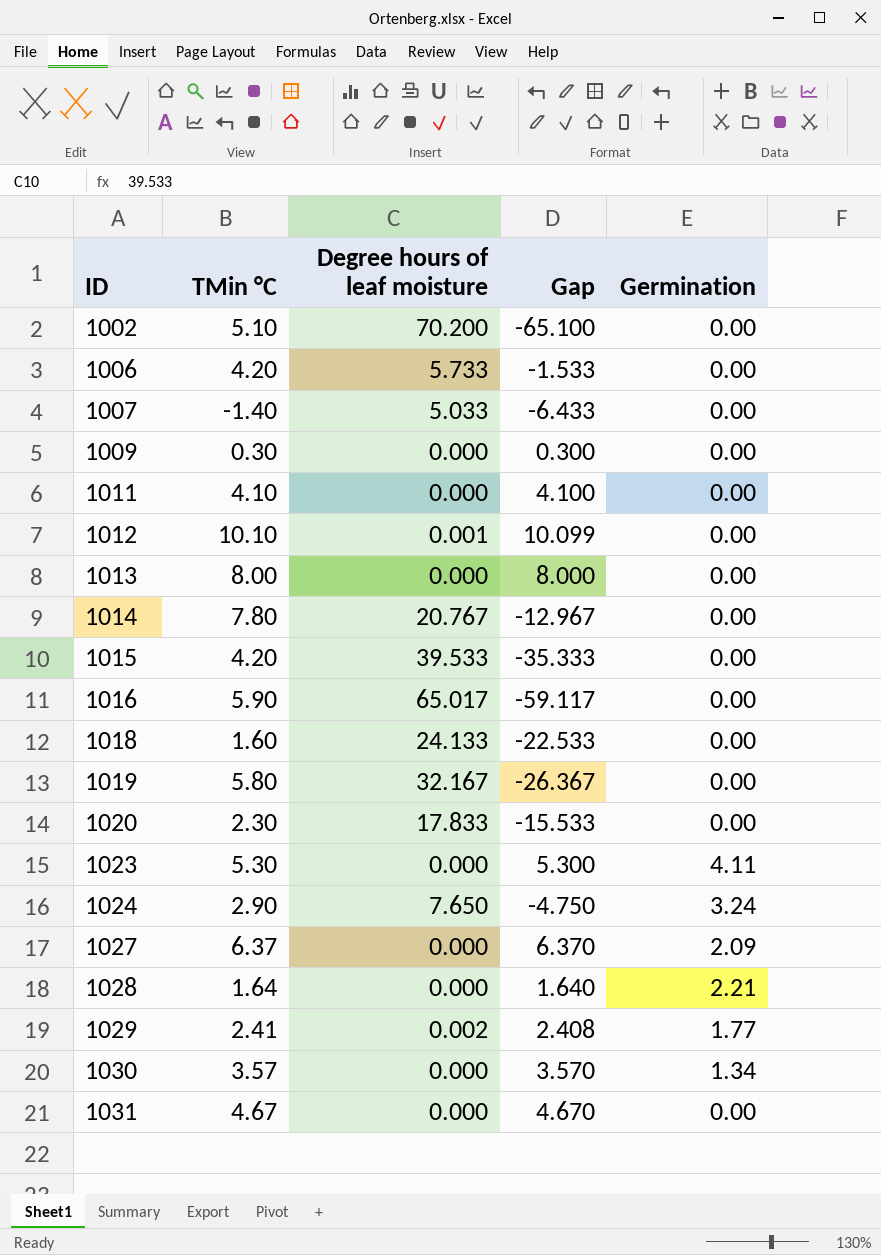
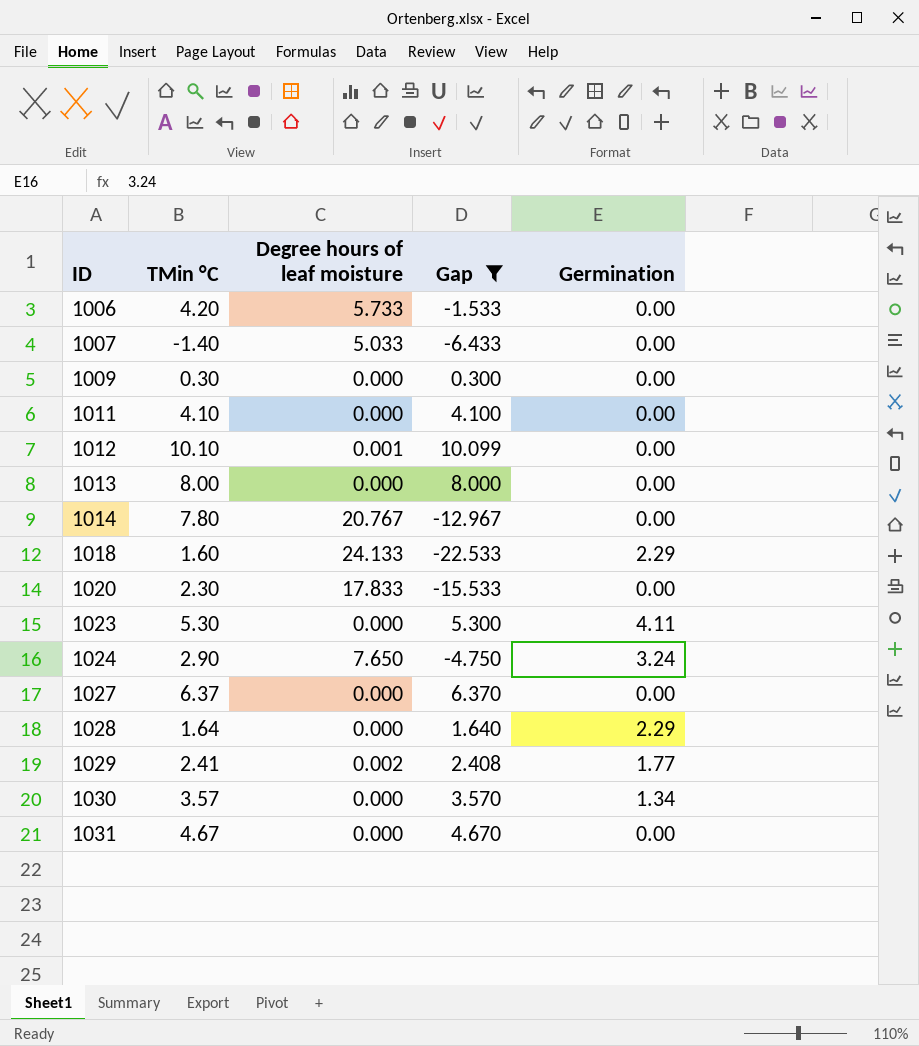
filter: none -> Gap >= -22.533
1018 | Germination: 0.00 -> 2.29
1027 | Germination: 2.09 -> 0.00
1028 | Germination: 2.21 -> 2.29

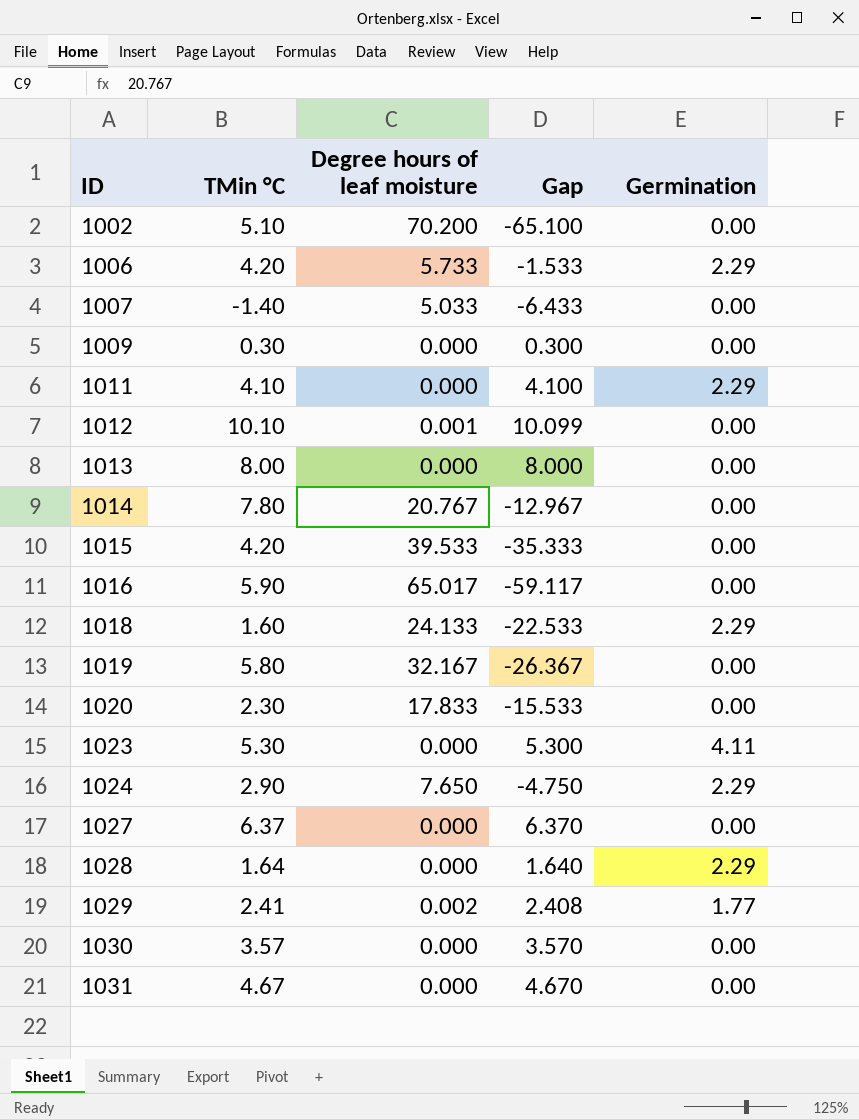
filter: Gap >= -22.533 -> none
1006 | Germination: 0.00 -> 2.29
1011 | Germination: 0.00 -> 2.29
1024 | Germination: 3.24 -> 2.29
1030 | Germination: 1.34 -> 0.00

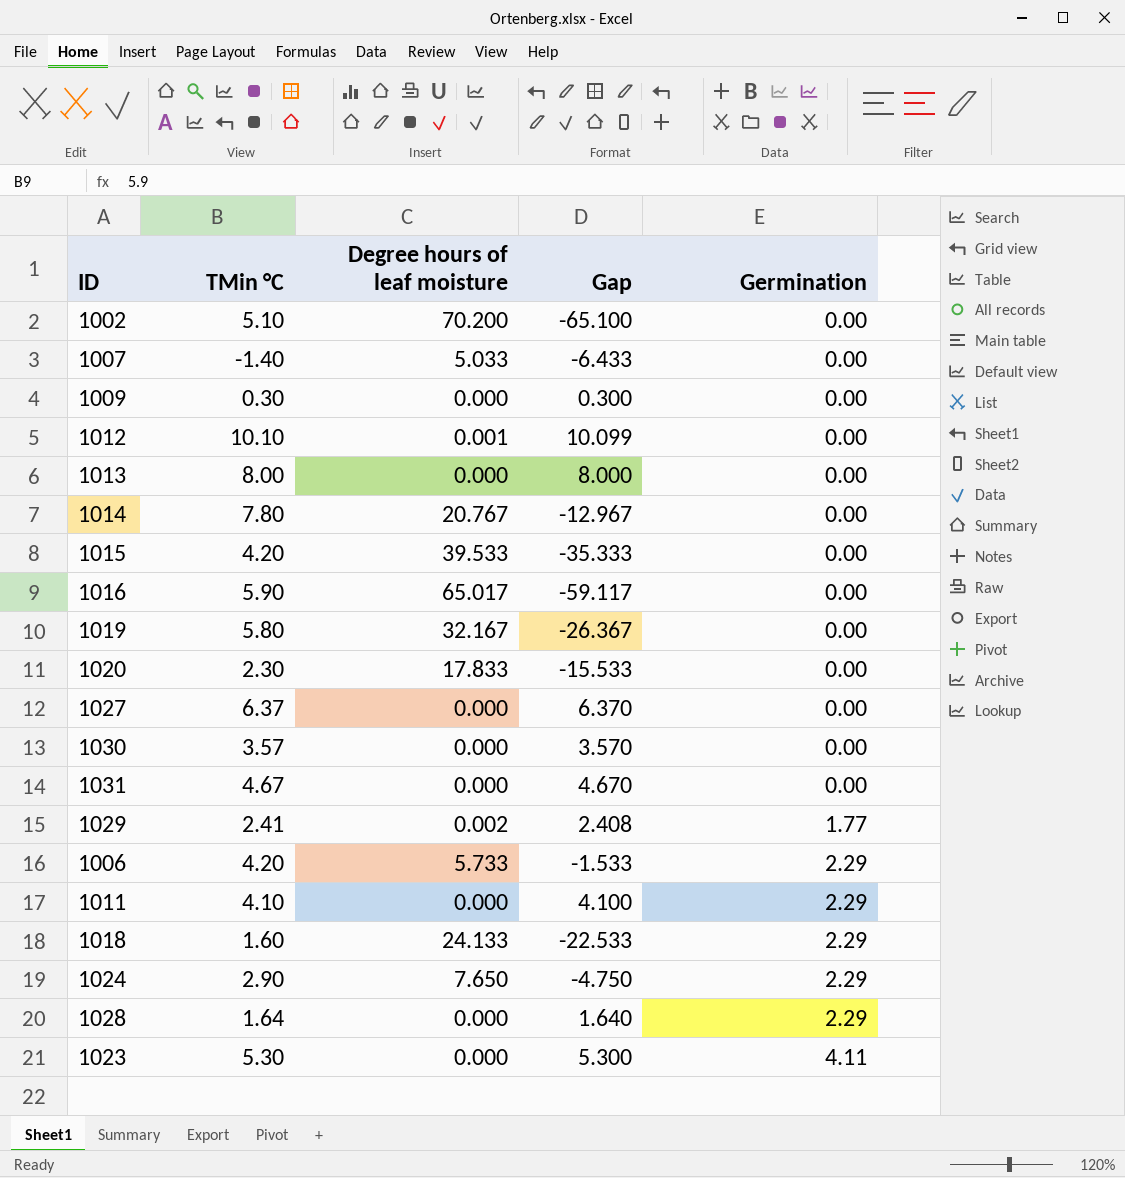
row order: ID ascending -> Germination ascending

